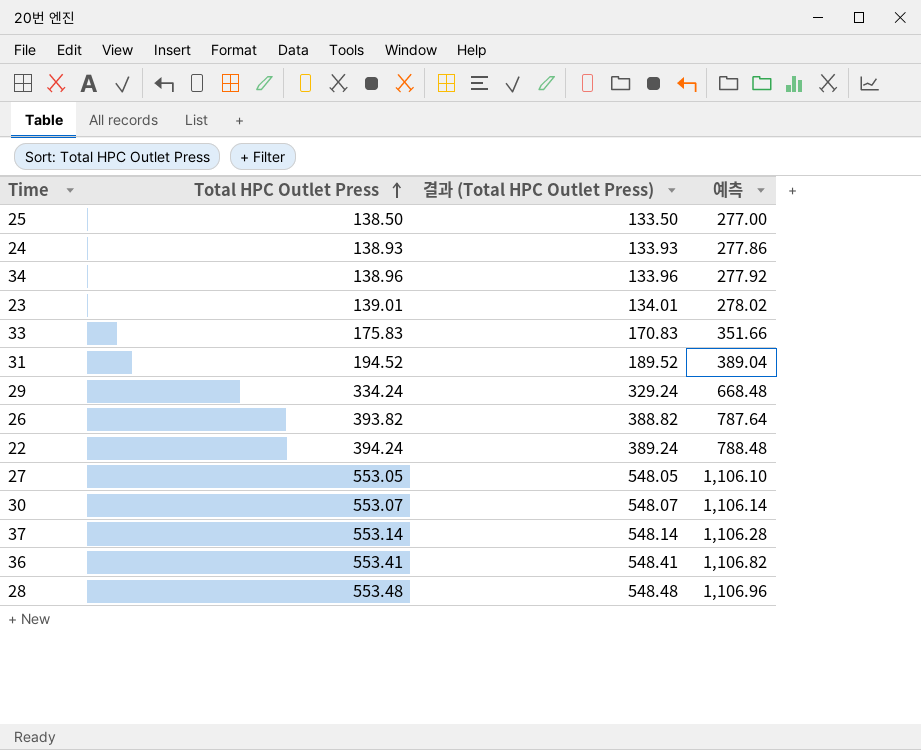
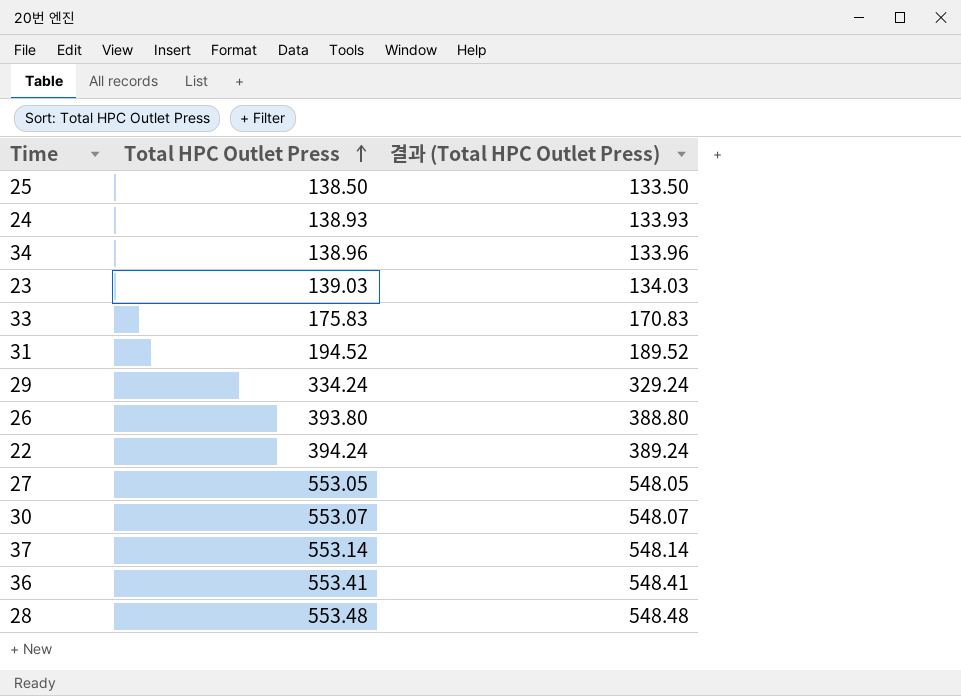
column 예측 | formula: [Total HPC Outlet Press] * 2 -> none
23 | Total HPC Outlet Press: 139.01 -> 139.03
23 | 결과 (Total HPC Outlet Press): 134.01 -> 134.03
26 | Total HPC Outlet Press: 393.82 -> 393.80
26 | 결과 (Total HPC Outlet Press): 388.82 -> 388.80

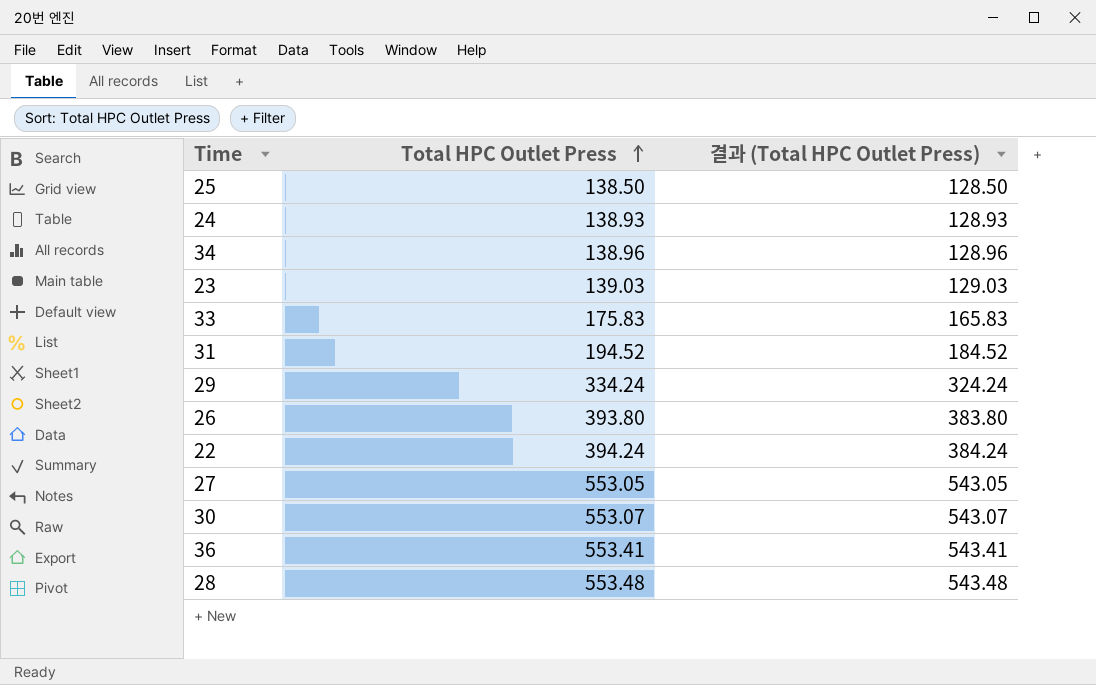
column 결과 (Total HPC Outlet Press) | formula: [Total HPC Outlet Press] - 5 -> [Total HPC Outlet Press] - 10
row 37: 553.14 | 548.14 -> none

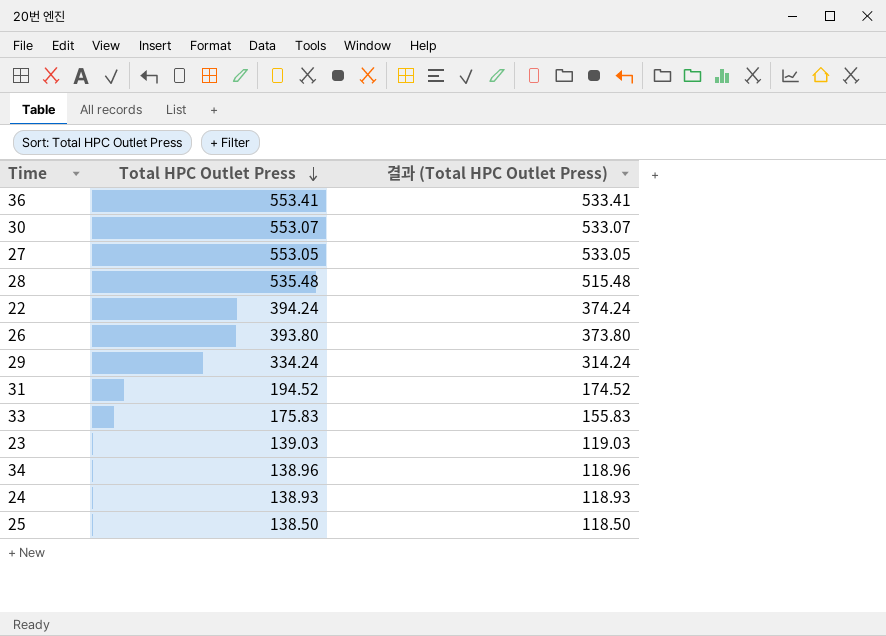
row order: Total HPC Outlet Press ascending -> Total HPC Outlet Press descending
column 결과 (Total HPC Outlet Press) | formula: [Total HPC Outlet Press] - 10 -> [Total HPC Outlet Press] - 20
28 | Total HPC Outlet Press: 553.48 -> 535.48

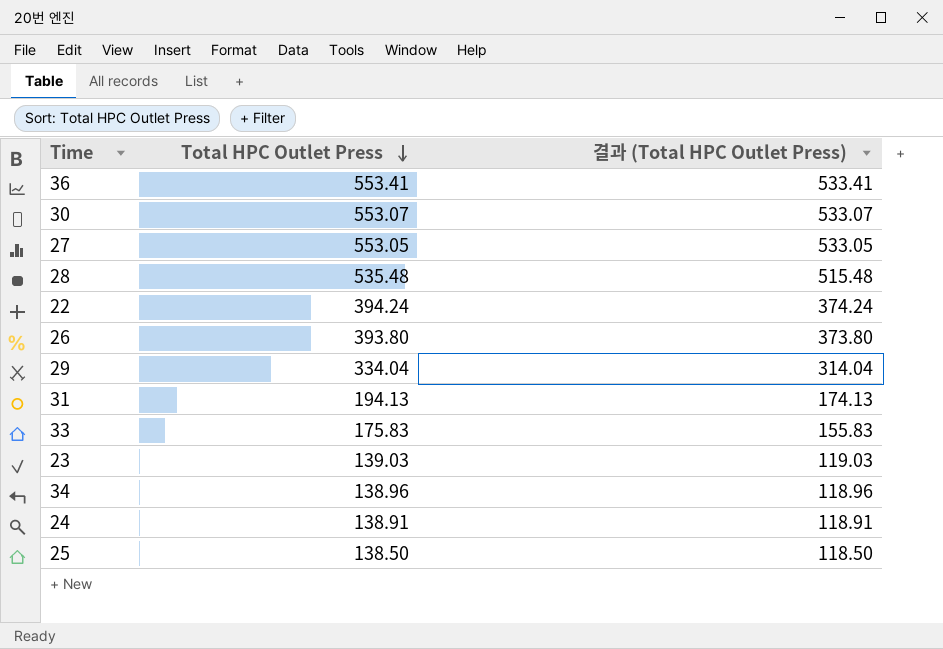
29 | Total HPC Outlet Press: 334.24 -> 334.04
29 | 결과 (Total HPC Outlet Press): 314.24 -> 314.04
31 | Total HPC Outlet Press: 194.52 -> 194.13
31 | 결과 (Total HPC Outlet Press): 174.52 -> 174.13
24 | Total HPC Outlet Press: 138.93 -> 138.91
24 | 결과 (Total HPC Outlet Press): 118.93 -> 118.91

